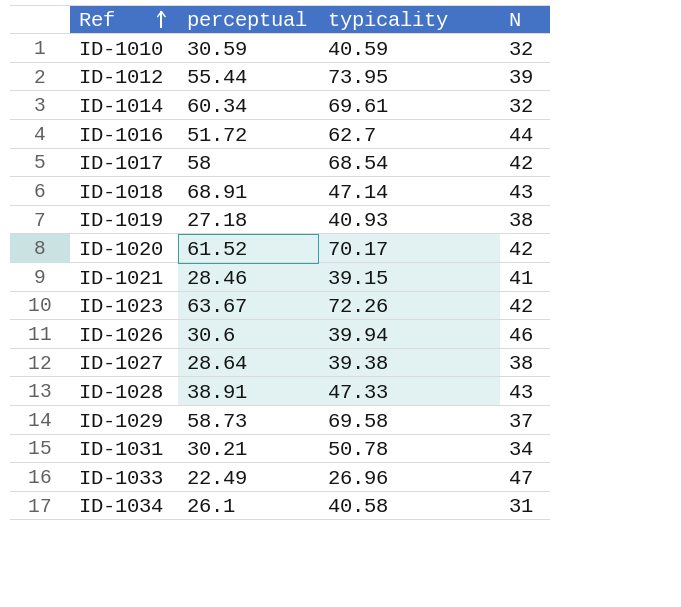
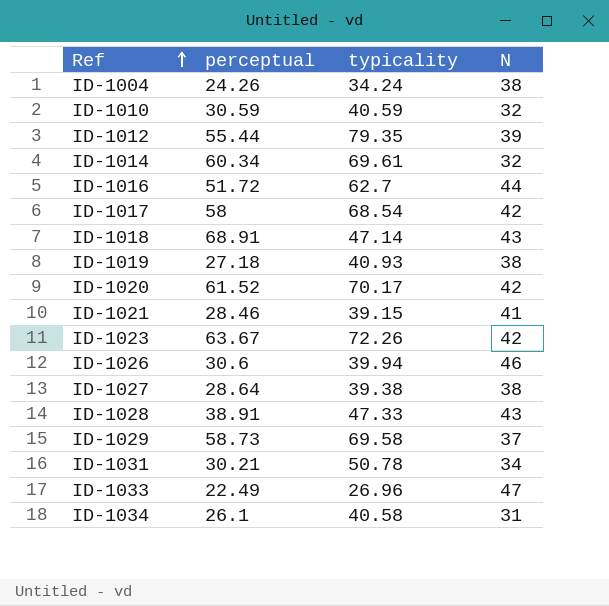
row ID-1004: none -> 24.26 | 34.24 | 38
ID-1012 | typicality: 73.95 -> 79.35

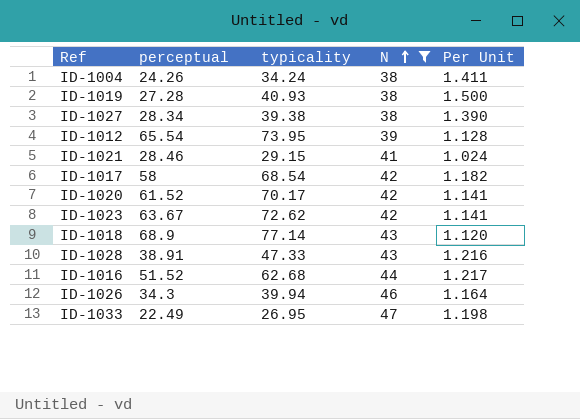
filter: none -> N >= 38
row order: Ref ascending -> N ascending
column Per Unit | formula: none -> [typicality] / [perceptual]
ID-1019 | perceptual: 27.18 -> 27.28
ID-1027 | perceptual: 28.64 -> 28.34
ID-1012 | perceptual: 55.44 -> 65.54
ID-1012 | typicality: 79.35 -> 73.95
ID-1021 | typicality: 39.15 -> 29.15
ID-1023 | typicality: 72.26 -> 72.62
ID-1018 | perceptual: 68.91 -> 68.9
ID-1018 | typicality: 47.14 -> 77.14
ID-1016 | perceptual: 51.72 -> 51.52
ID-1016 | typicality: 62.7 -> 62.68
ID-1026 | perceptual: 30.6 -> 34.3
ID-1033 | typicality: 26.96 -> 26.95

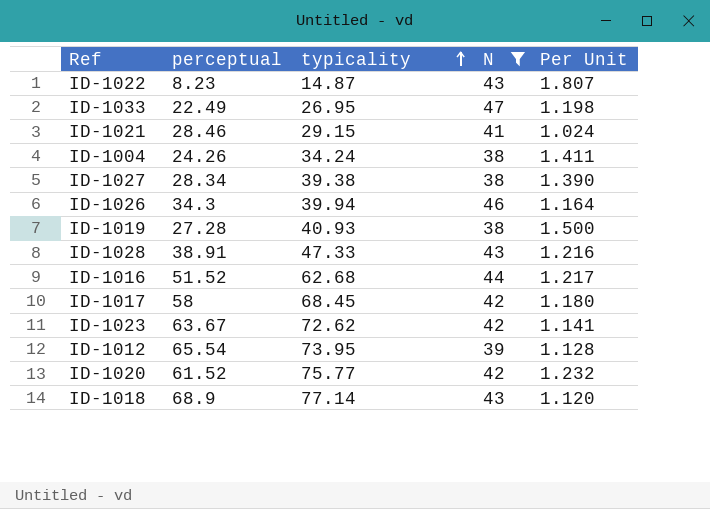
row order: N ascending -> typicality ascending
row ID-1022: none -> 8.23 | 14.87 | 43 | 1.807
ID-1017 | typicality: 68.54 -> 68.45
ID-1017 | Per Unit: 1.182 -> 1.180
ID-1020 | typicality: 70.17 -> 75.77
ID-1020 | Per Unit: 1.141 -> 1.232

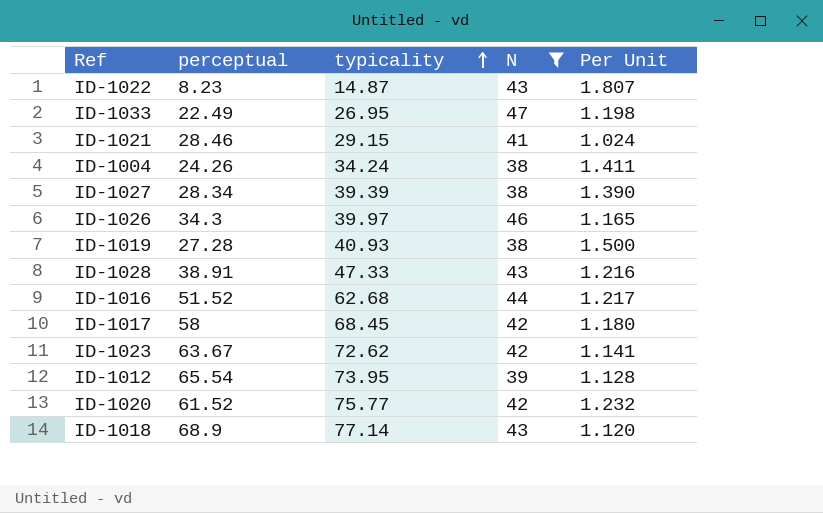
ID-1027 | typicality: 39.38 -> 39.39
ID-1026 | typicality: 39.94 -> 39.97
ID-1026 | Per Unit: 1.164 -> 1.165

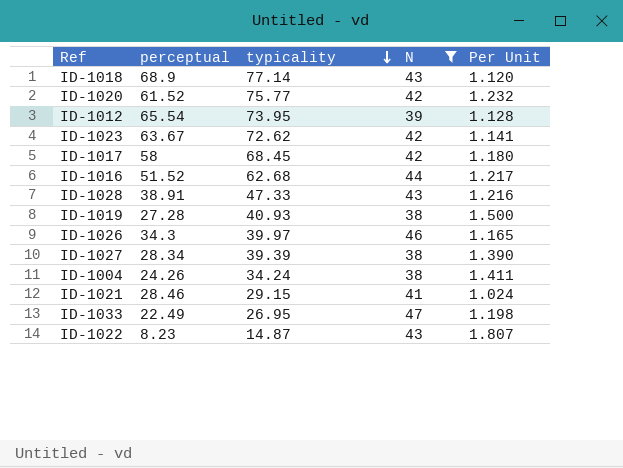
row order: typicality ascending -> typicality descending

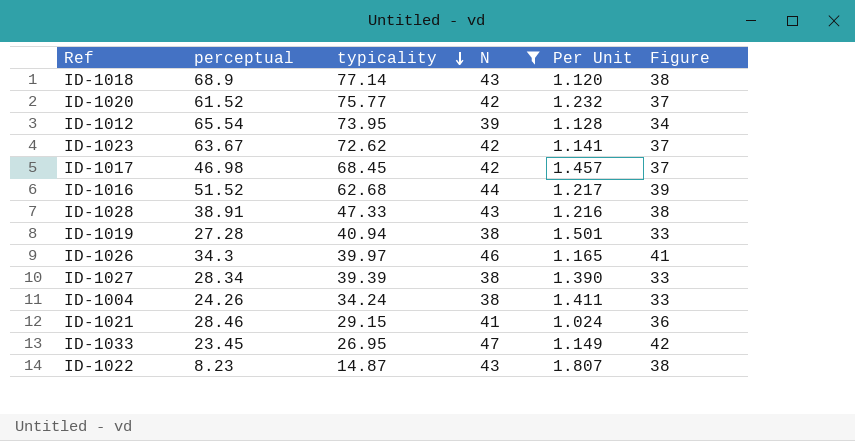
column Figure | formula: none -> [N] - 5
ID-1017 | perceptual: 58 -> 46.98
ID-1017 | Per Unit: 1.180 -> 1.457
ID-1019 | typicality: 40.93 -> 40.94
ID-1019 | Per Unit: 1.500 -> 1.501
ID-1033 | perceptual: 22.49 -> 23.45
ID-1033 | Per Unit: 1.198 -> 1.149

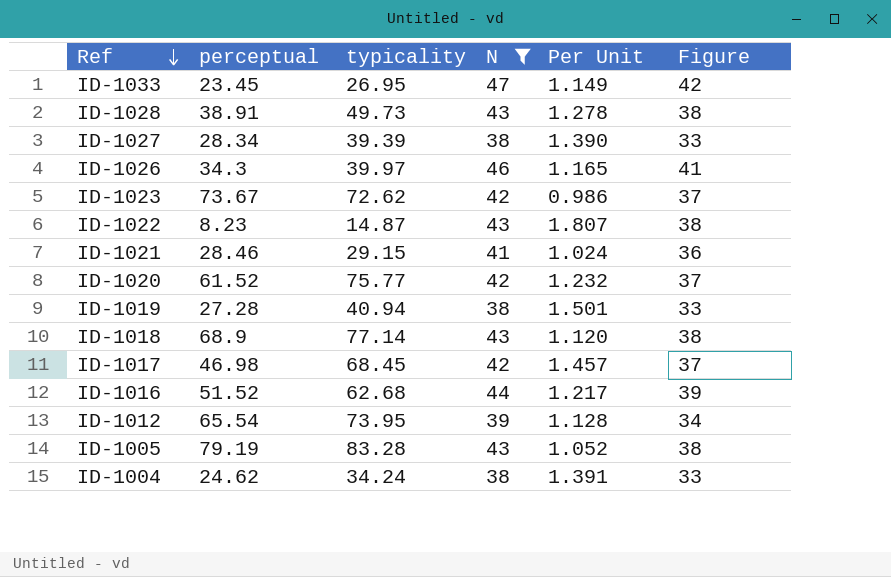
row order: typicality descending -> Ref descending
ID-1028 | typicality: 47.33 -> 49.73
ID-1028 | Per Unit: 1.216 -> 1.278
ID-1023 | perceptual: 63.67 -> 73.67
ID-1023 | Per Unit: 1.141 -> 0.986
row ID-1005: none -> 79.19 | 83.28 | 43 | 1.052 | 38
ID-1004 | perceptual: 24.26 -> 24.62
ID-1004 | Per Unit: 1.411 -> 1.391

